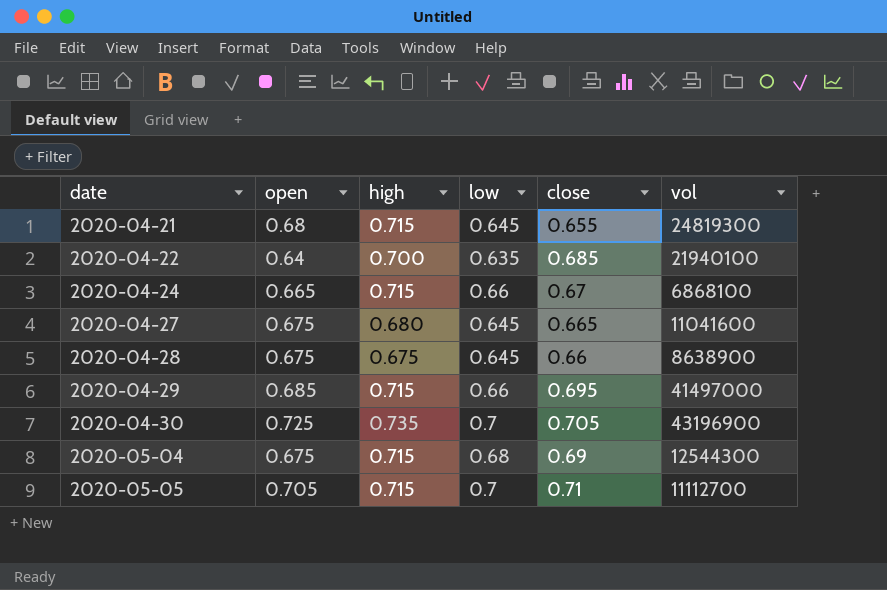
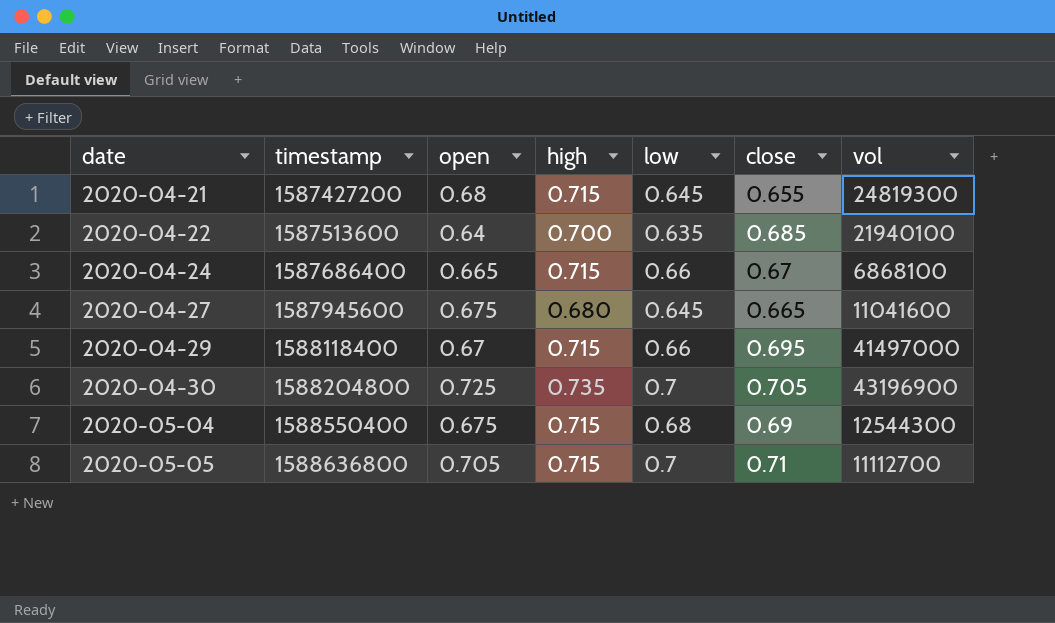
column timestamp | position: none -> 2
row 2020-04-28: 0.675 | 0.675 | 0.645 | 0.66 | 8638900 -> none
2020-04-29 | open: 0.685 -> 0.67

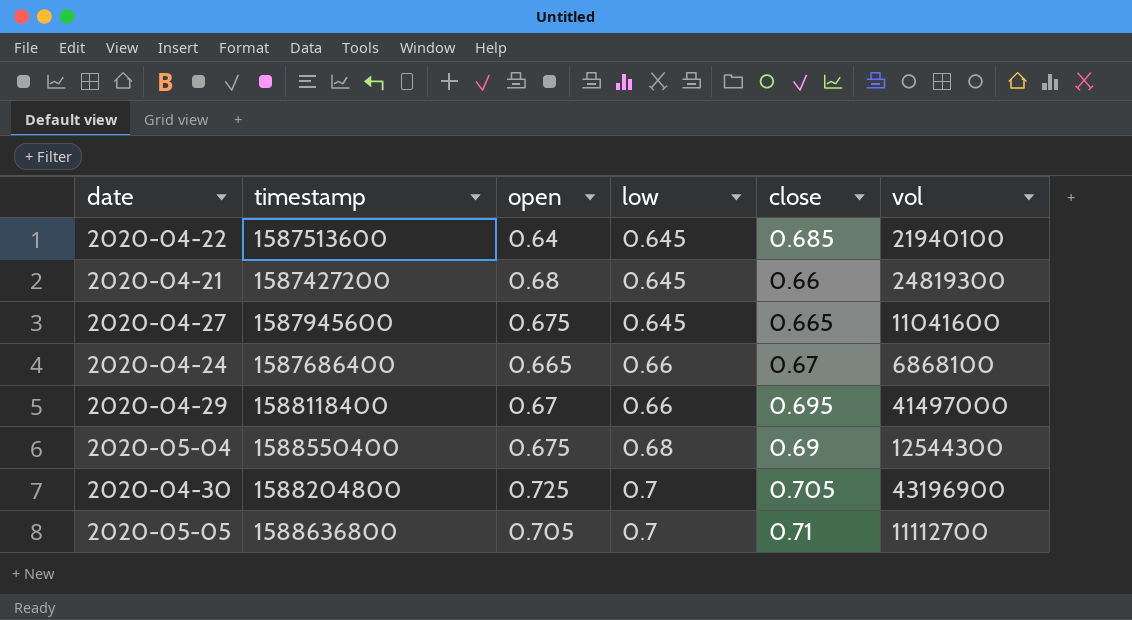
row order: date ascending -> low ascending
column high | position: 4 -> none
2020-04-22 | low: 0.635 -> 0.645
2020-04-21 | close: 0.655 -> 0.66

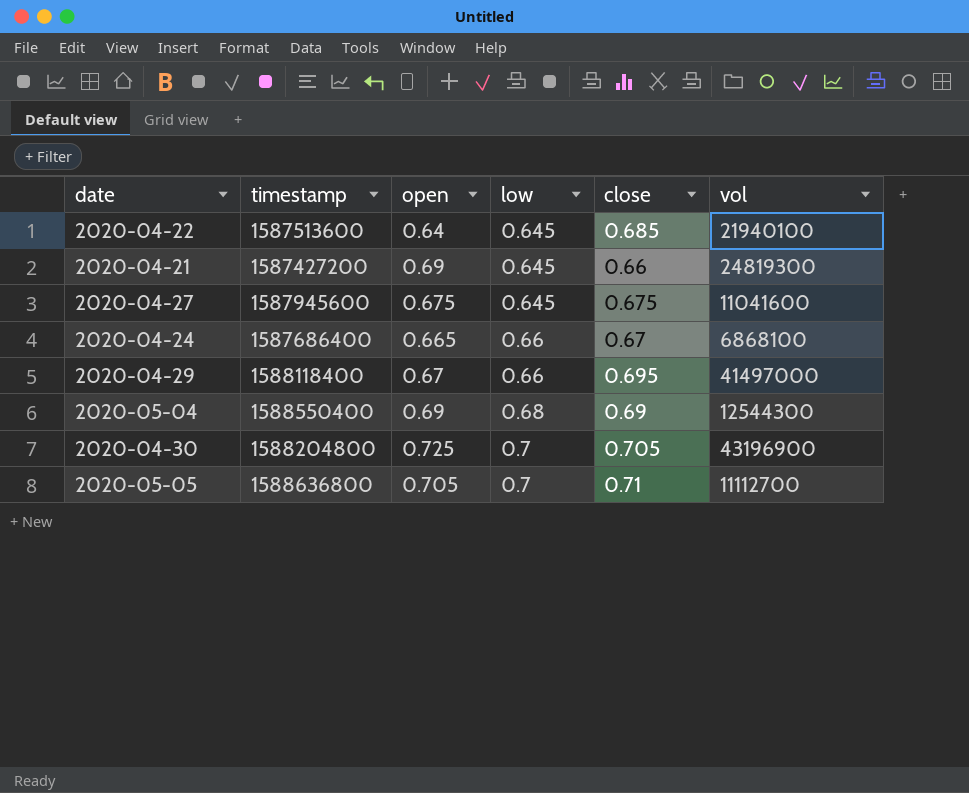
2020-04-21 | open: 0.68 -> 0.69
2020-04-27 | close: 0.665 -> 0.675
2020-05-04 | open: 0.675 -> 0.69

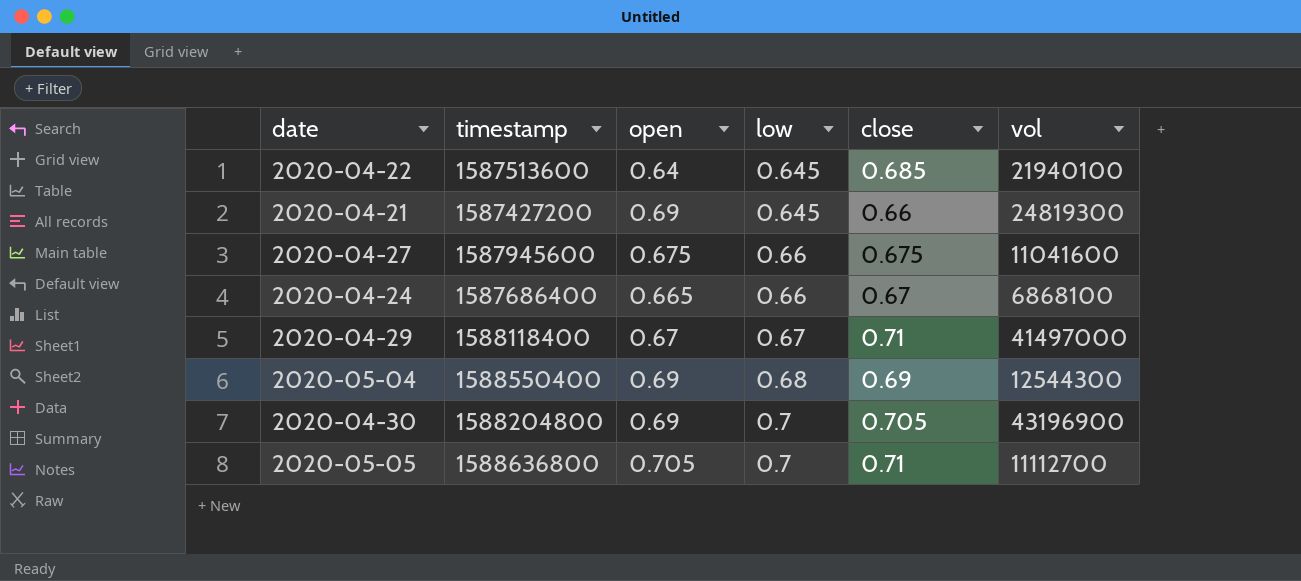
2020-04-27 | low: 0.645 -> 0.66
2020-04-29 | low: 0.66 -> 0.67
2020-04-29 | close: 0.695 -> 0.71
2020-04-30 | open: 0.725 -> 0.69

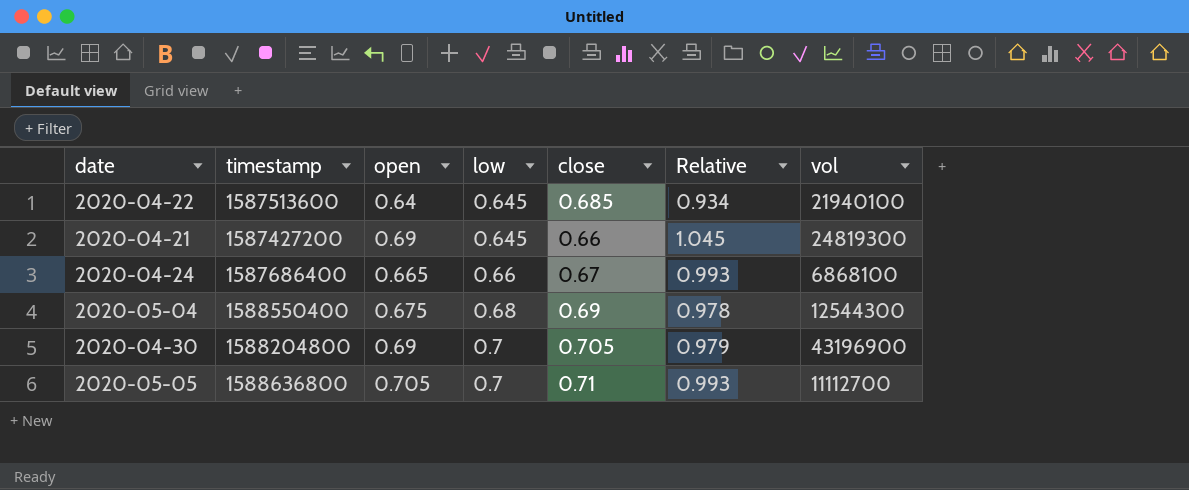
column Relative | formula: none -> [open] / [close]
row 2020-04-27: 1587945600 | 0.675 | 0.66 | 0.675 | 11041600 -> none
row 2020-04-29: 1588118400 | 0.67 | 0.67 | 0.71 | 41497000 -> none
2020-05-04 | open: 0.69 -> 0.675

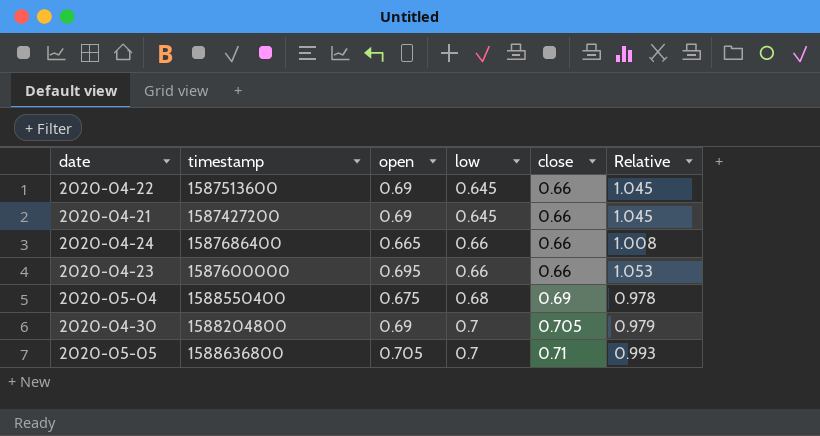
column vol | position: 7 -> none
2020-04-22 | open: 0.64 -> 0.69
2020-04-22 | close: 0.685 -> 0.66
2020-04-22 | Relative: 0.934 -> 1.045
2020-04-24 | close: 0.67 -> 0.66
2020-04-24 | Relative: 0.993 -> 1.008
row 2020-04-23: none -> 1587600000 | 0.695 | 0.66 | 0.66 | 1.053

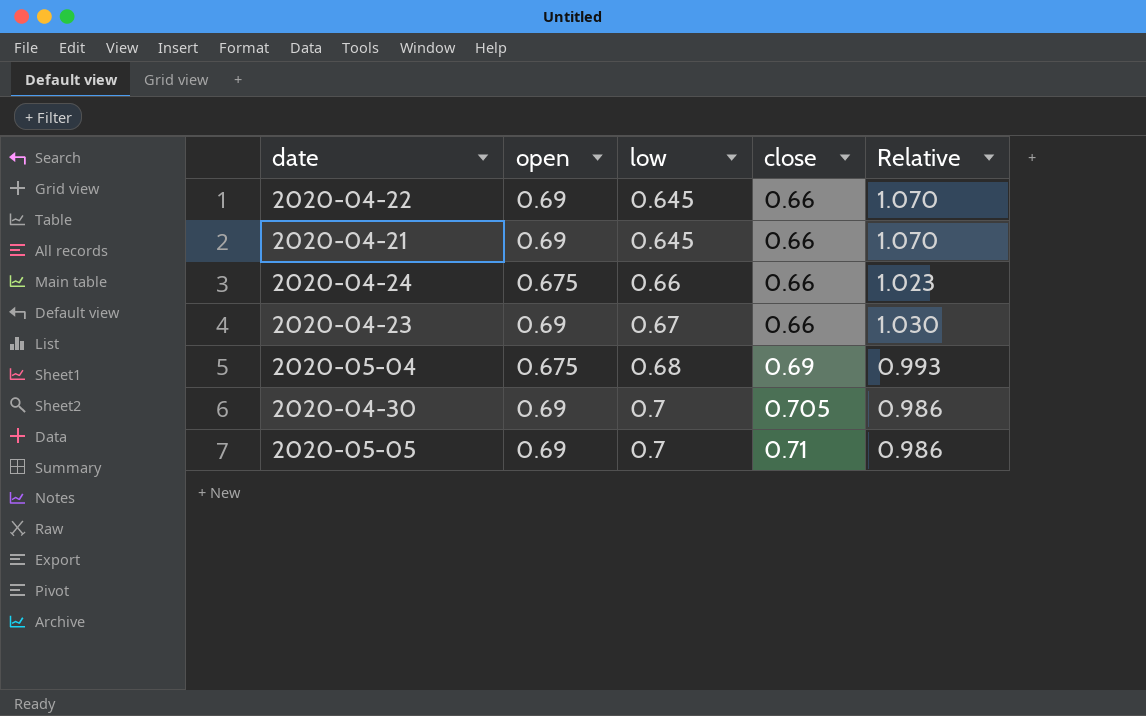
column timestamp | position: 2 -> none
column Relative | formula: [open] / [close] -> [open] / [low]
2020-04-24 | open: 0.665 -> 0.675
2020-04-23 | open: 0.695 -> 0.69
2020-04-23 | low: 0.66 -> 0.67
2020-05-05 | open: 0.705 -> 0.69

